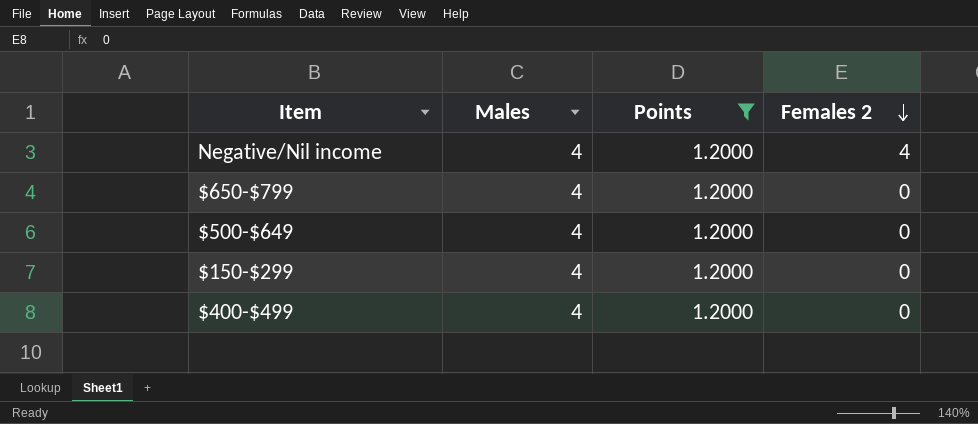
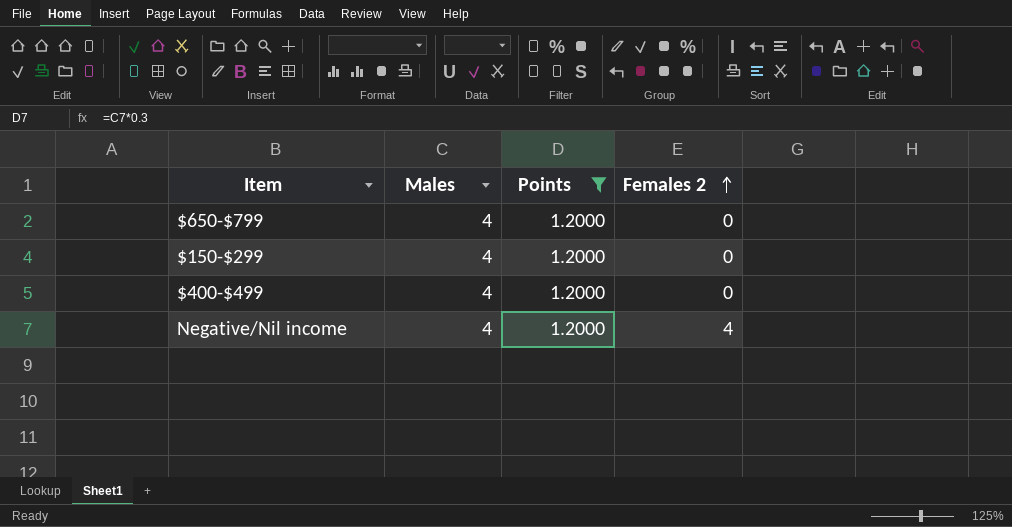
row order: Females 2 descending -> Females 2 ascending
row $500-$649: 4 | 1.2000 | 0 -> none

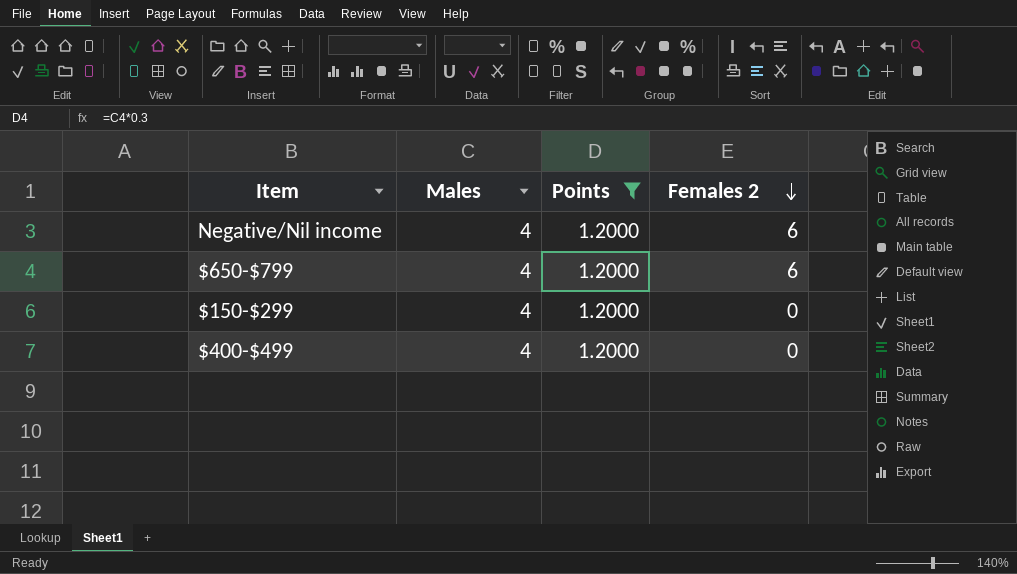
row order: Females 2 ascending -> Females 2 descending
Negative/Nil income | Females 2: 4 -> 6
$650-$799 | Females 2: 0 -> 6

